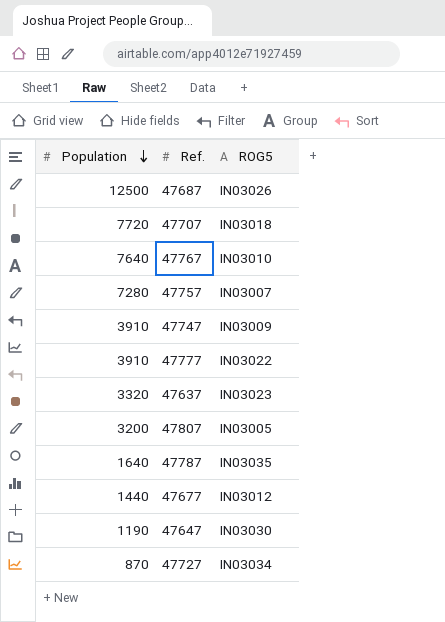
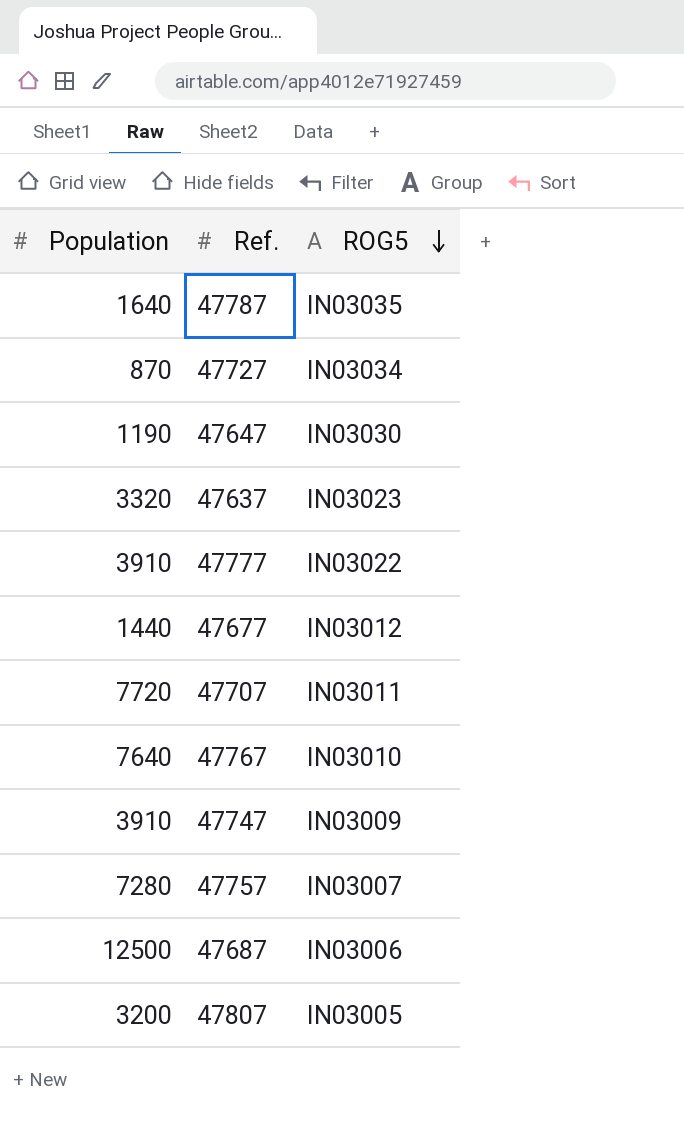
row order: Population descending -> ROG5 descending
47707 | ROG5: IN03018 -> IN03011
47687 | ROG5: IN03026 -> IN03006

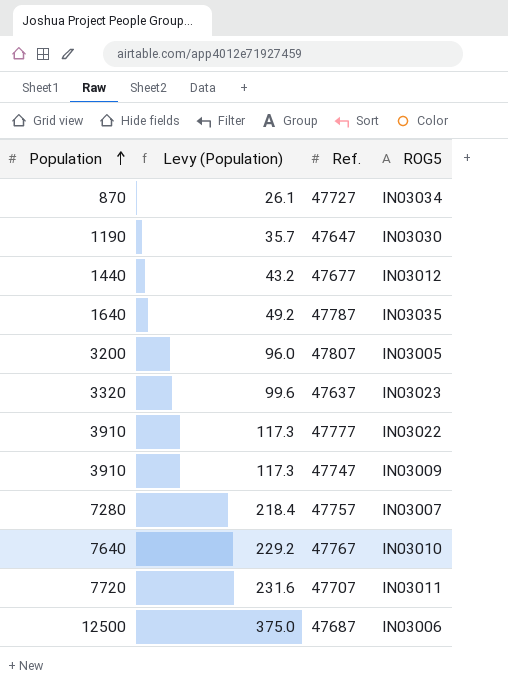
row order: ROG5 descending -> Population ascending
column Levy (Population) | formula: none -> [Population] * 0.03

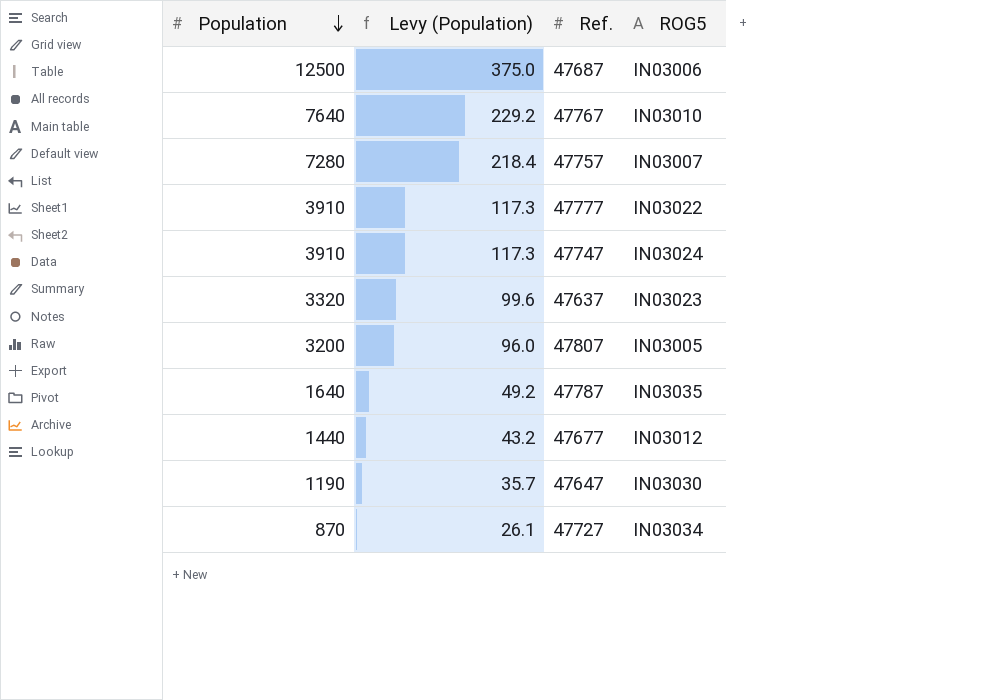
row order: Population ascending -> Population descending
row 47707: 7720 | 231.6 | IN03011 -> none
47747 | ROG5: IN03009 -> IN03024

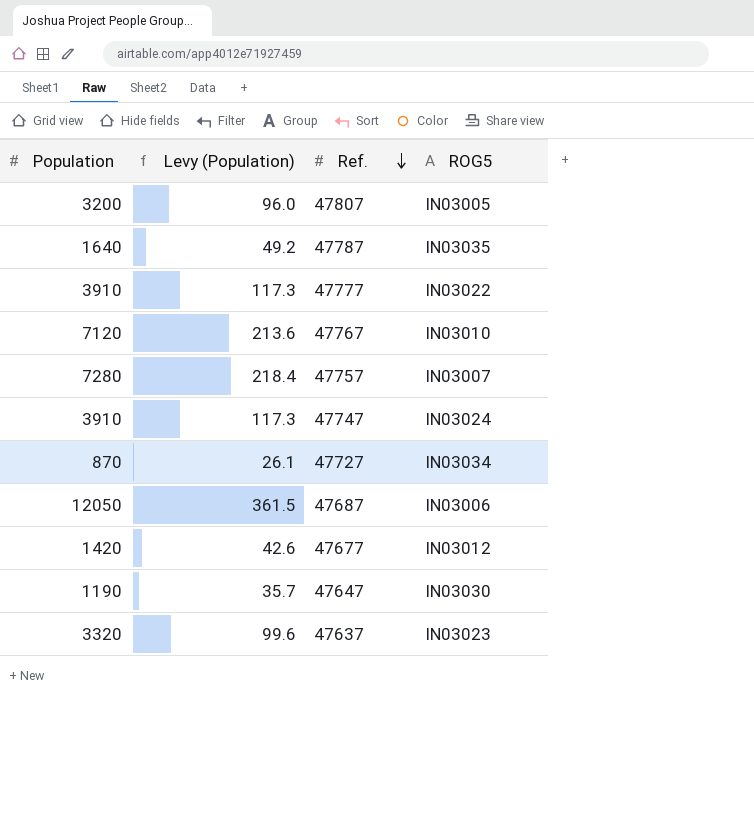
row order: Population descending -> Ref. descending
47767 | Population: 7640 -> 7120
47767 | Levy (Population): 229.2 -> 213.6
47687 | Population: 12500 -> 12050
47687 | Levy (Population): 375.0 -> 361.5
47677 | Population: 1440 -> 1420
47677 | Levy (Population): 43.2 -> 42.6

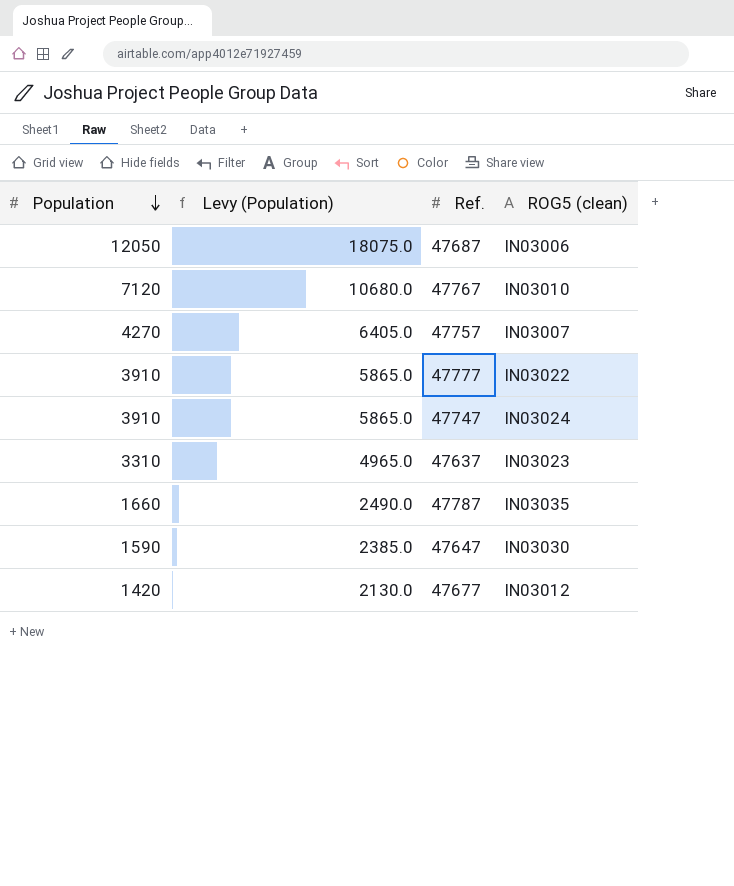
row order: Ref. descending -> Population descending
column Levy (Population) | formula: [Population] * 0.03 -> [Population] * 1.5
column name: ROG5 -> ROG5 (clean)
row 47807: 3200 | 96.0 | IN03005 -> none
row 47727: 870 | 26.1 | IN03034 -> none
47757 | Population: 7280 -> 4270
47637 | Population: 3320 -> 3310
47787 | Population: 1640 -> 1660
47647 | Population: 1190 -> 1590

